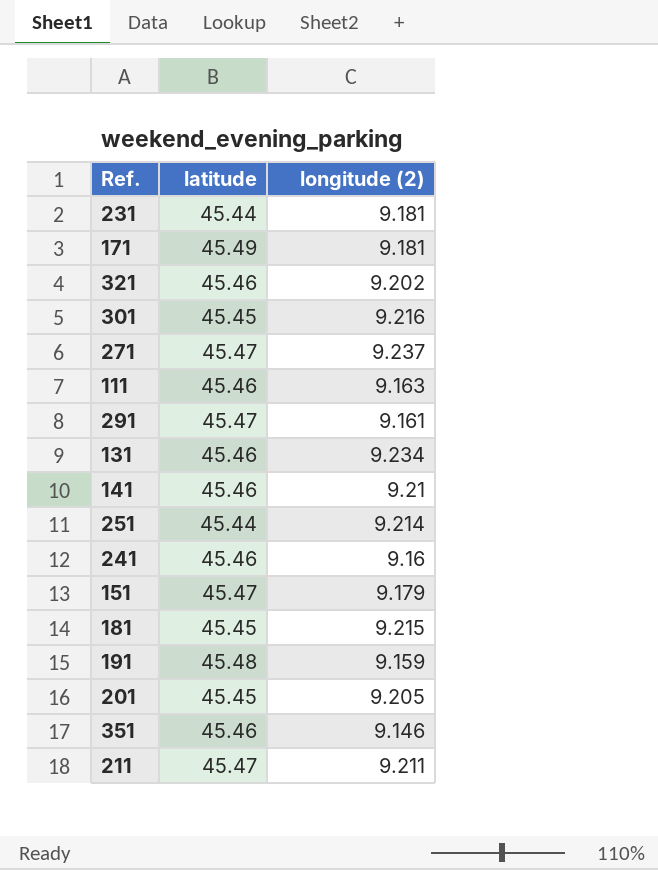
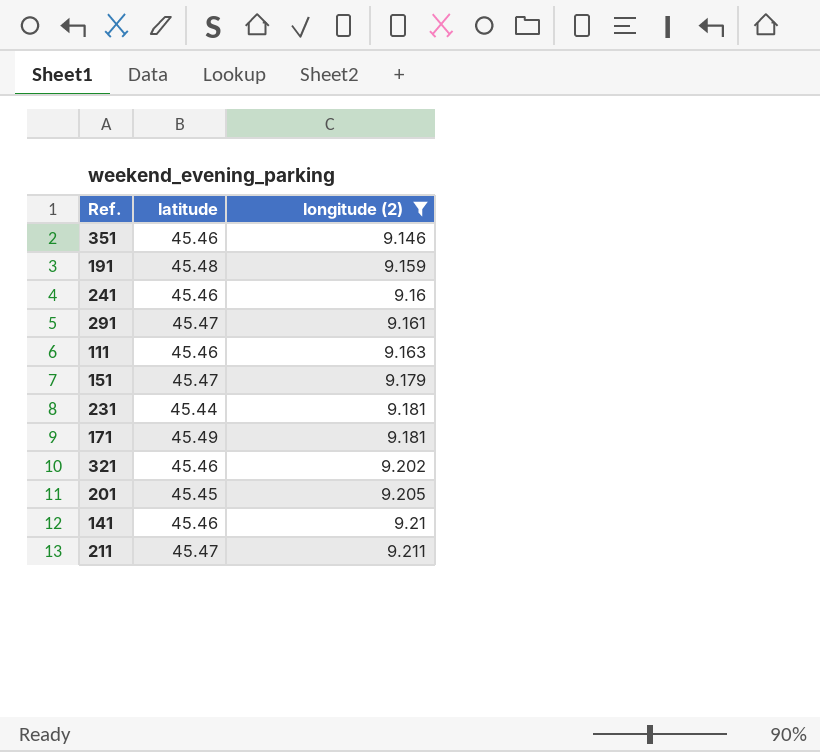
filter: none -> longitude (2) <= 9.211
row order: none -> longitude (2) ascending

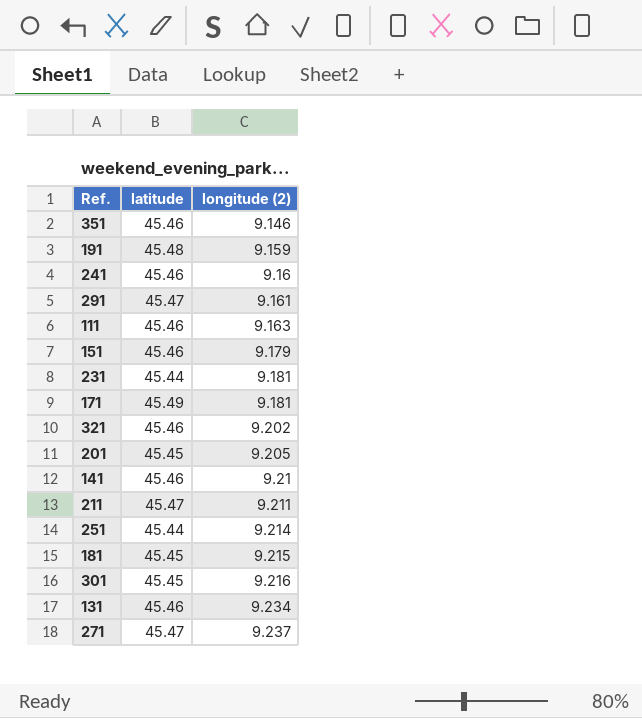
filter: longitude (2) <= 9.211 -> none
151 | latitude: 45.47 -> 45.46

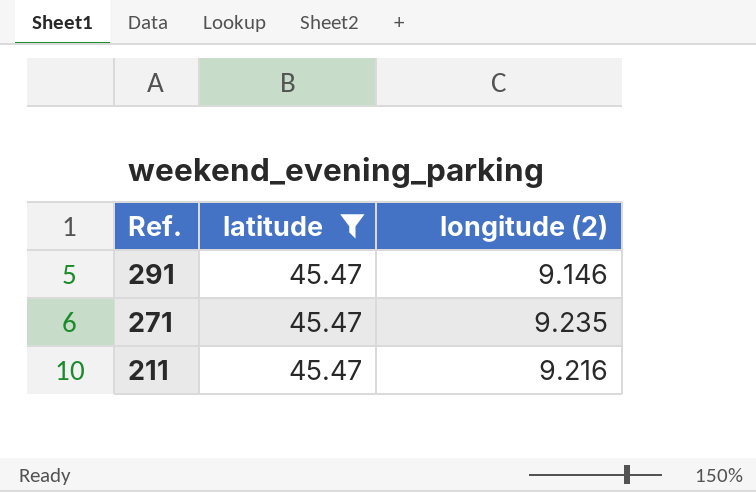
filter: none -> latitude = 45.47
row order: longitude (2) ascending -> Ref. descending
291 | longitude (2): 9.161 -> 9.146
271 | longitude (2): 9.237 -> 9.235
211 | longitude (2): 9.211 -> 9.216

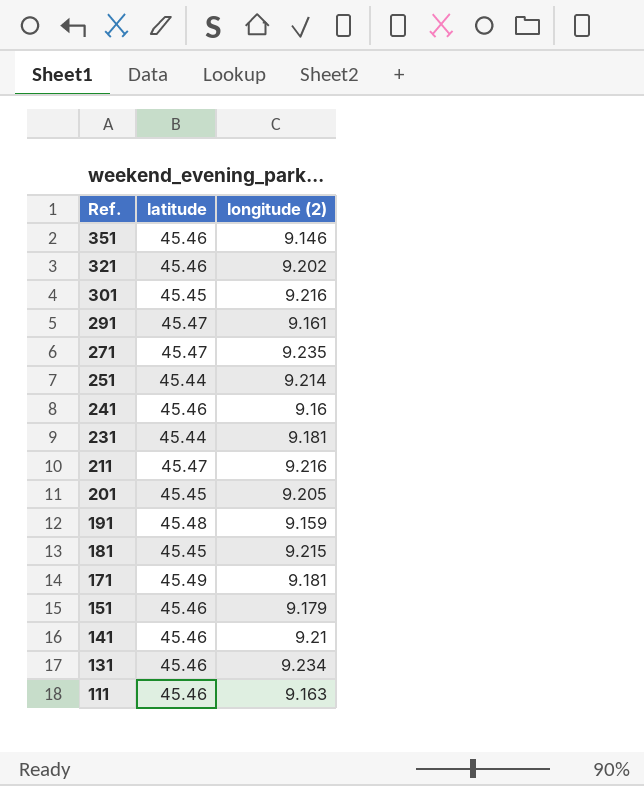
filter: latitude = 45.47 -> none
291 | longitude (2): 9.146 -> 9.161

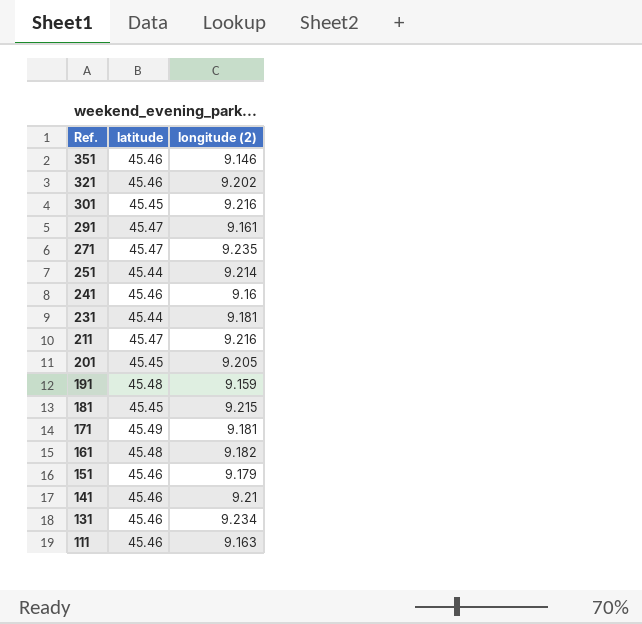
row 161: none -> 45.48 | 9.182

